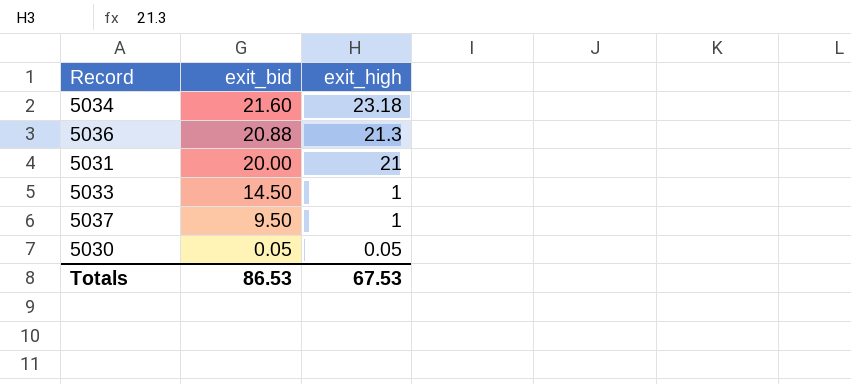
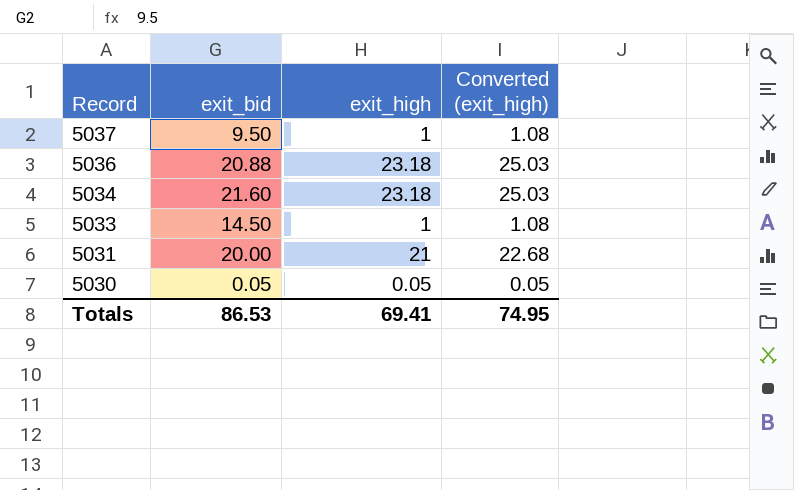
row order: exit_bid descending -> Record descending
column Converted (exit_high) | formula: none -> [exit_high] * 1.08
5036 | exit_high: 21.3 -> 23.18
Totals | exit_high: 67.53 -> 69.41

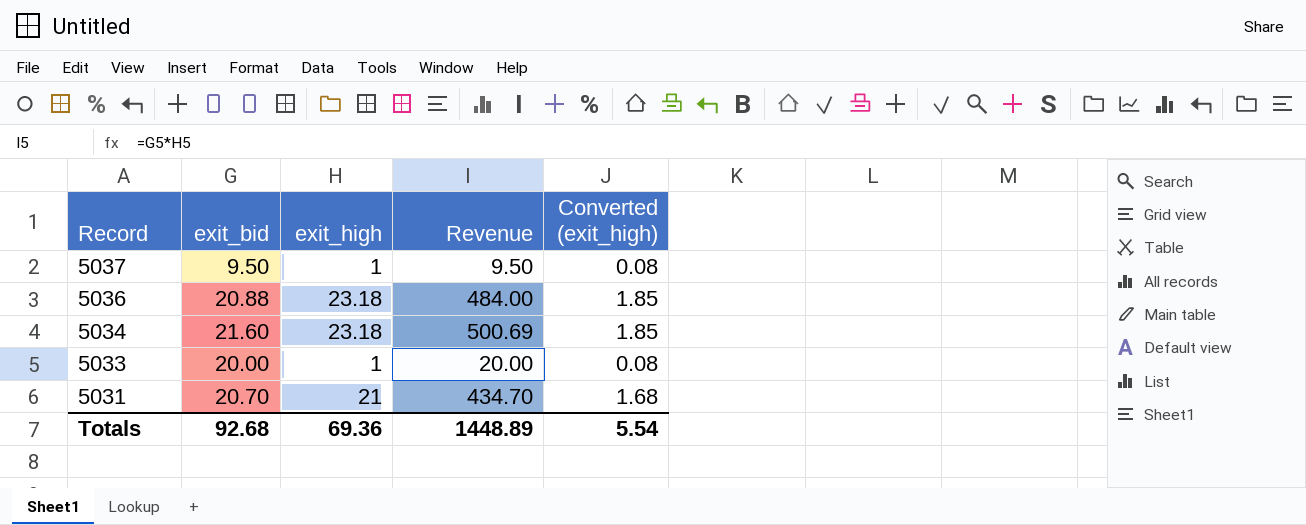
column Revenue | formula: none -> [exit_bid] * [exit_high]
column Converted (exit_high) | formula: [exit_high] * 1.08 -> [exit_high] * 0.08
row 5030: 0.05 | 0.05 | 0.05 -> none
5033 | exit_bid: 14.50 -> 20.00
5031 | exit_bid: 20.00 -> 20.70
Totals | exit_bid: 86.53 -> 92.68
Totals | exit_high: 69.41 -> 69.36
Totals | Converted (exit_high): 74.95 -> 5.54

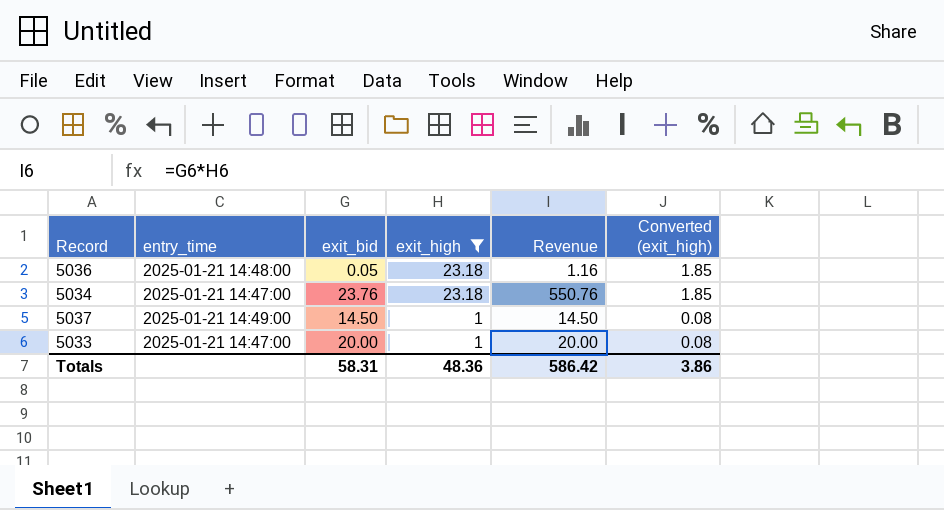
filter: none -> exit_high != 21
row order: Record descending -> exit_high descending
column entry_time | position: none -> 2
5036 | exit_bid: 20.88 -> 0.05
5036 | Revenue: 484.00 -> 1.16
5034 | exit_bid: 21.60 -> 23.76
5034 | Revenue: 500.69 -> 550.76
5037 | exit_bid: 9.50 -> 14.50
5037 | Revenue: 9.50 -> 14.50
Totals | exit_bid: 92.68 -> 58.31
Totals | exit_high: 69.36 -> 48.36
Totals | Revenue: 1448.89 -> 586.42
Totals | Converted (exit_high): 5.54 -> 3.86

